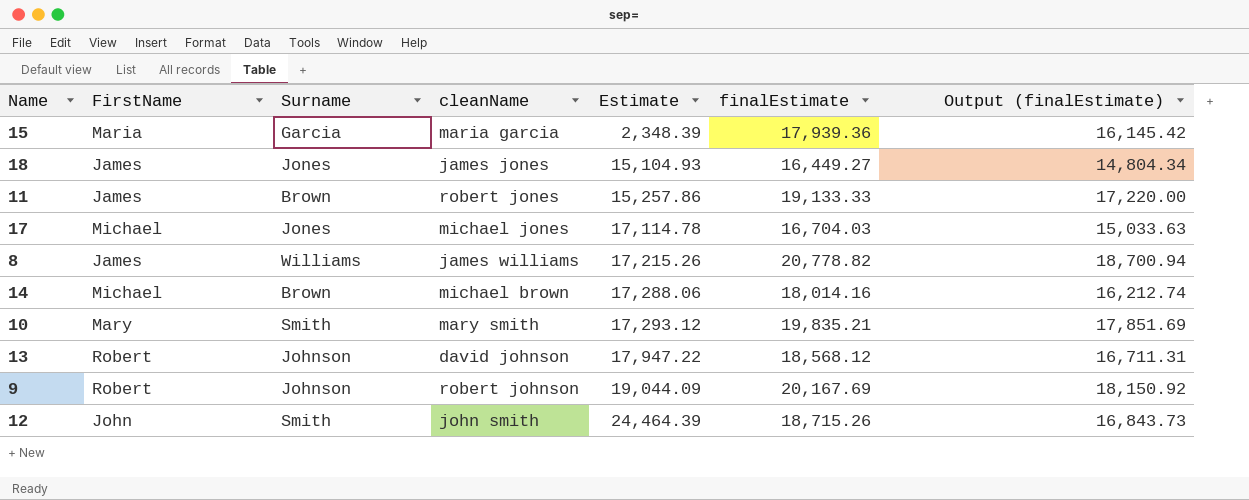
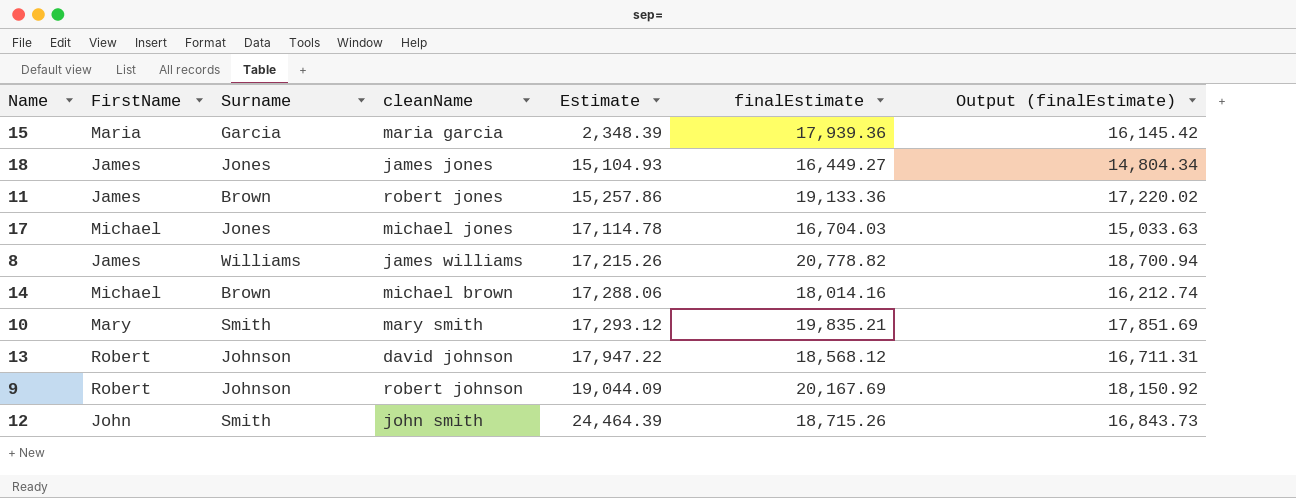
11 | finalEstimate: 19,133.33 -> 19,133.36
11 | Output (finalEstimate): 17,220.00 -> 17,220.02

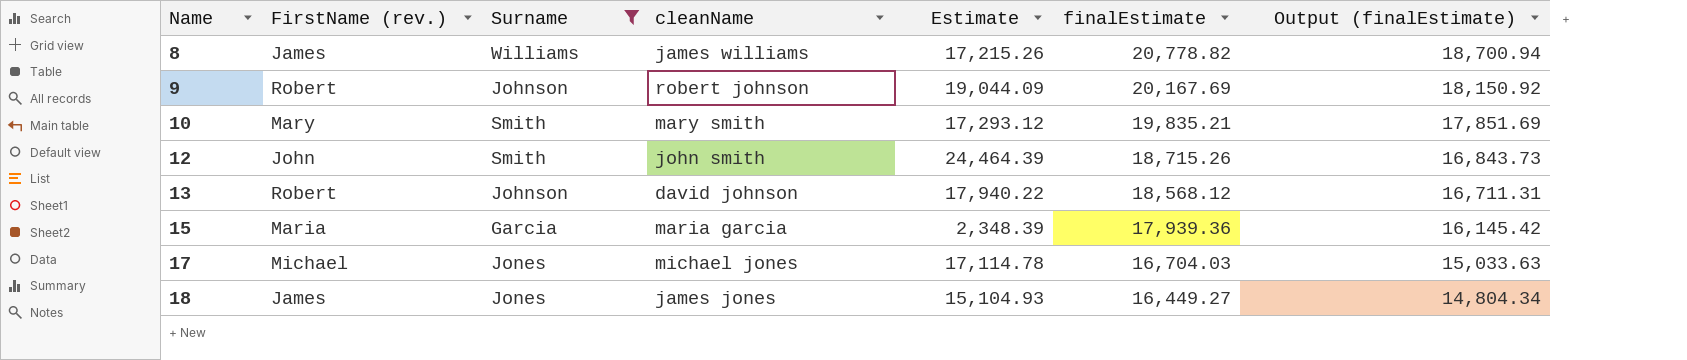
filter: none -> Surname != Brown
row order: Estimate ascending -> Name ascending
column name: FirstName -> FirstName (rev.)
13 | Estimate: 17,947.22 -> 17,940.22

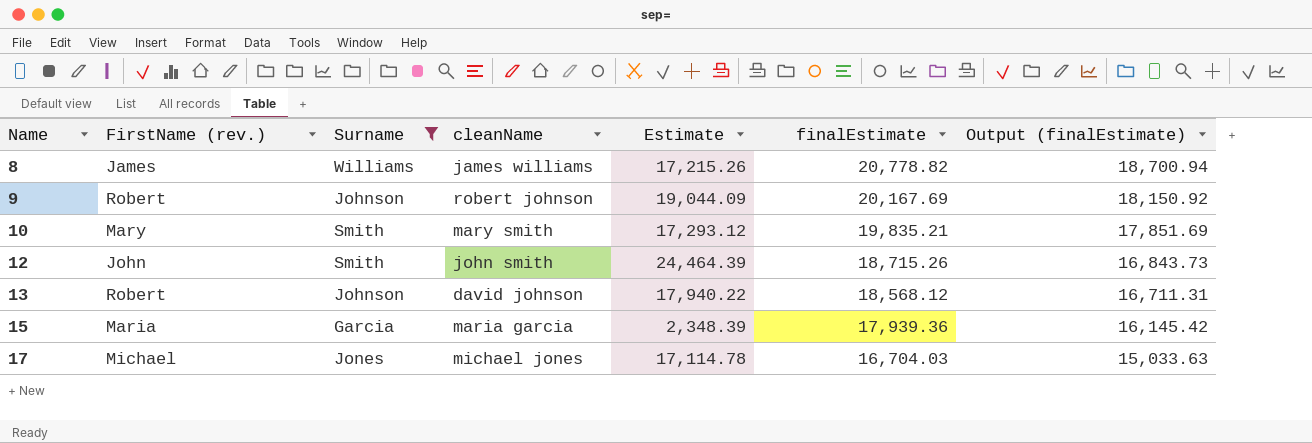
row 18: James | Jones | james jones | 15,104.93 | 16,449.27 | 14,804.34 -> none

